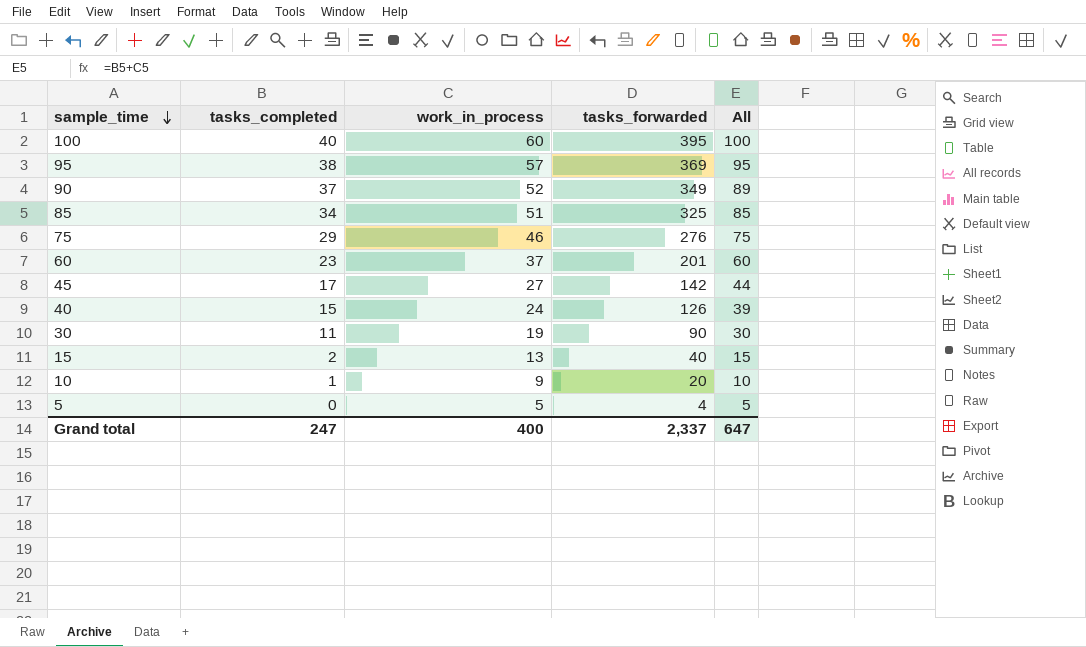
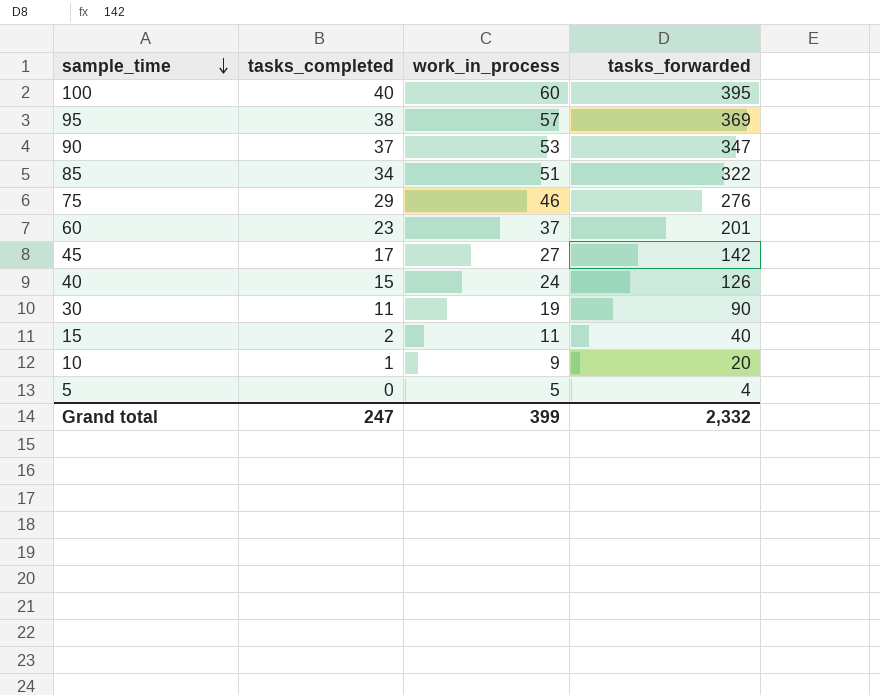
column All | formula: [tasks_completed] + [work_in_process] -> none
90 | work_in_process: 52 -> 53
90 | tasks_forwarded: 349 -> 347
85 | tasks_forwarded: 325 -> 322
15 | work_in_process: 13 -> 11
Grand total | work_in_process: 400 -> 399
Grand total | tasks_forwarded: 2,337 -> 2,332

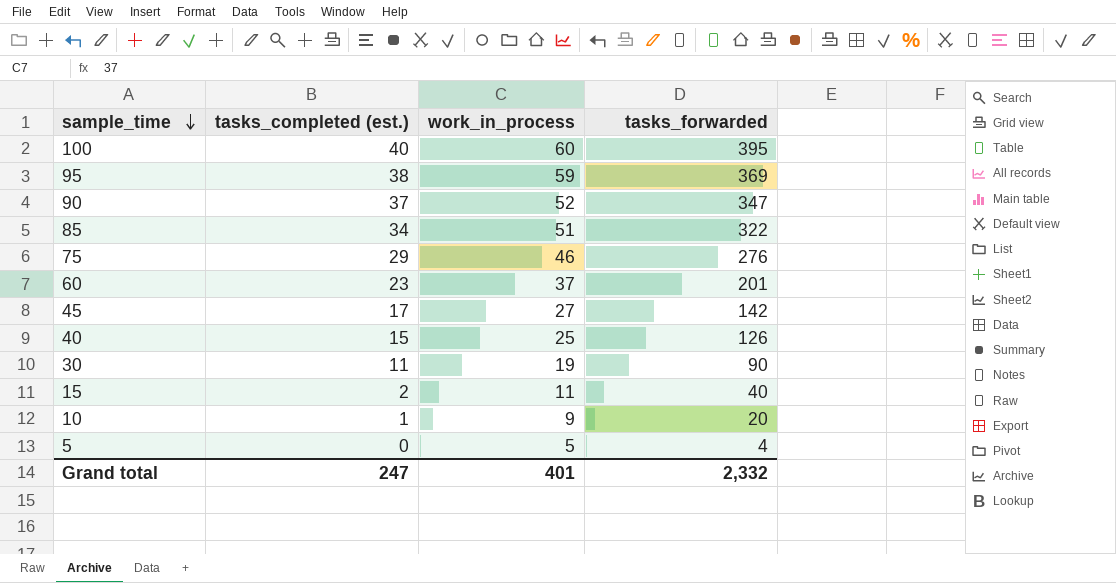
column name: tasks_completed -> tasks_completed (est.)
95 | work_in_process: 57 -> 59
90 | work_in_process: 53 -> 52
40 | work_in_process: 24 -> 25
Grand total | work_in_process: 399 -> 401

